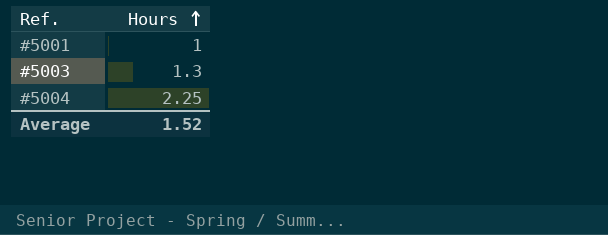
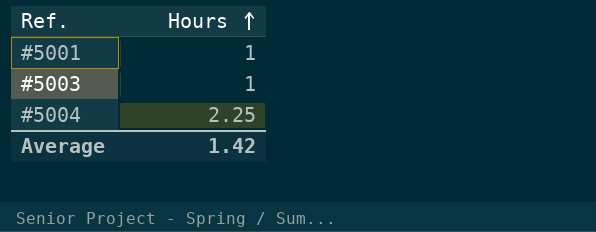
#5003 | Hours: 1.3 -> 1
Average | Hours: 1.52 -> 1.42

